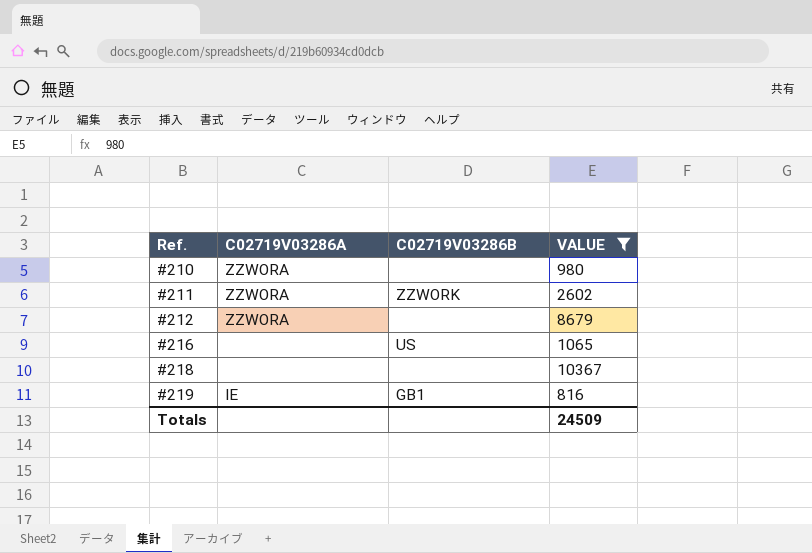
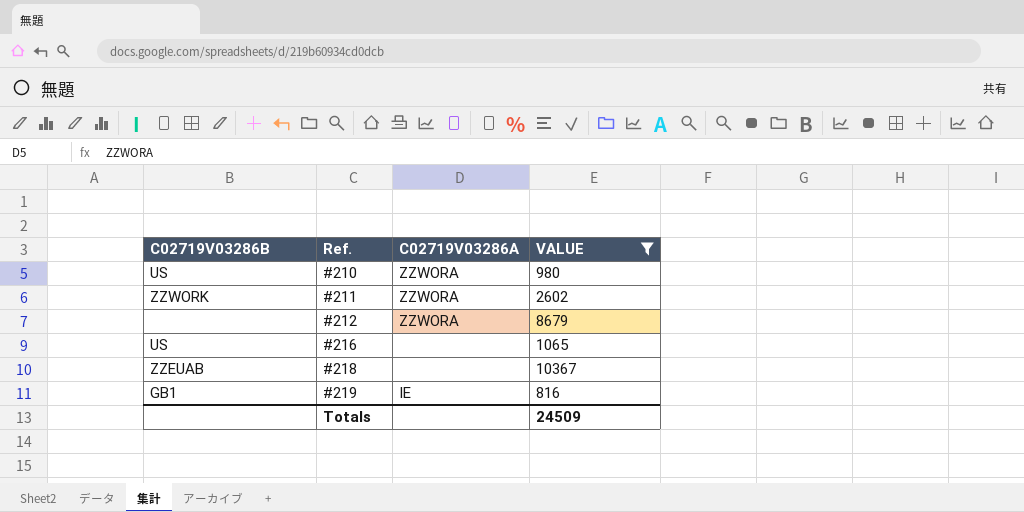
column C02719V03286B | position: 3 -> 1
#210 | C02719V03286B: none -> US
#218 | C02719V03286B: none -> ZZEUAB

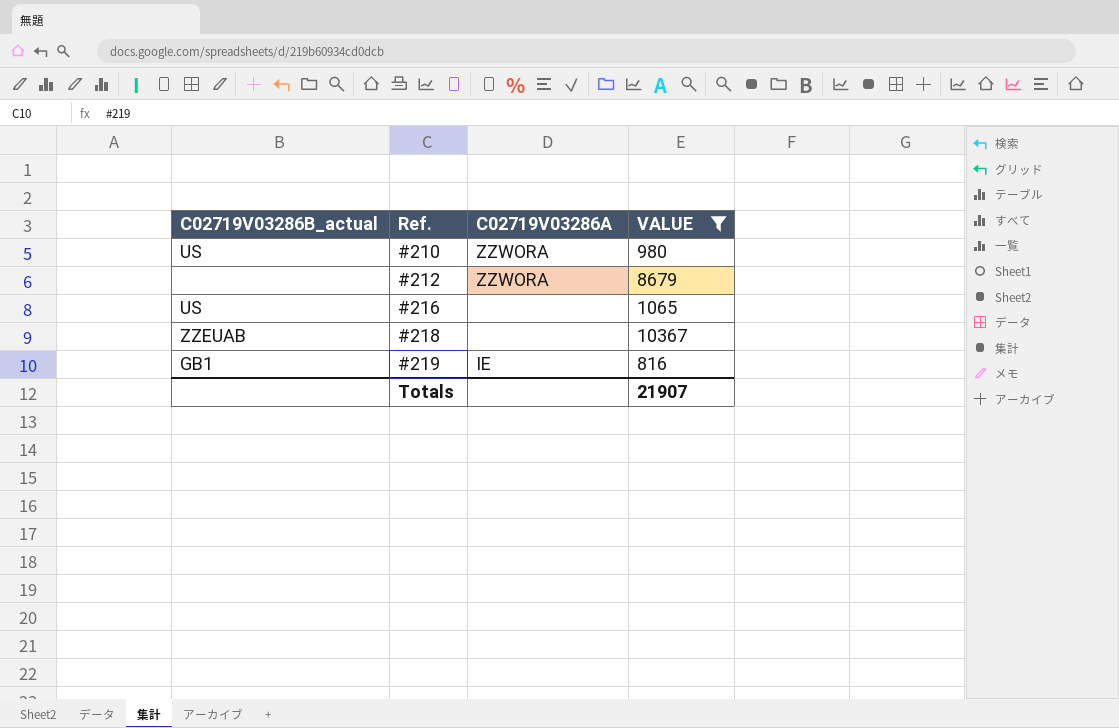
column name: C02719V03286B -> C02719V03286B_actual
row #211: ZZWORK | ZZWORA | 2602 -> none
Totals | VALUE: 24509 -> 21907

